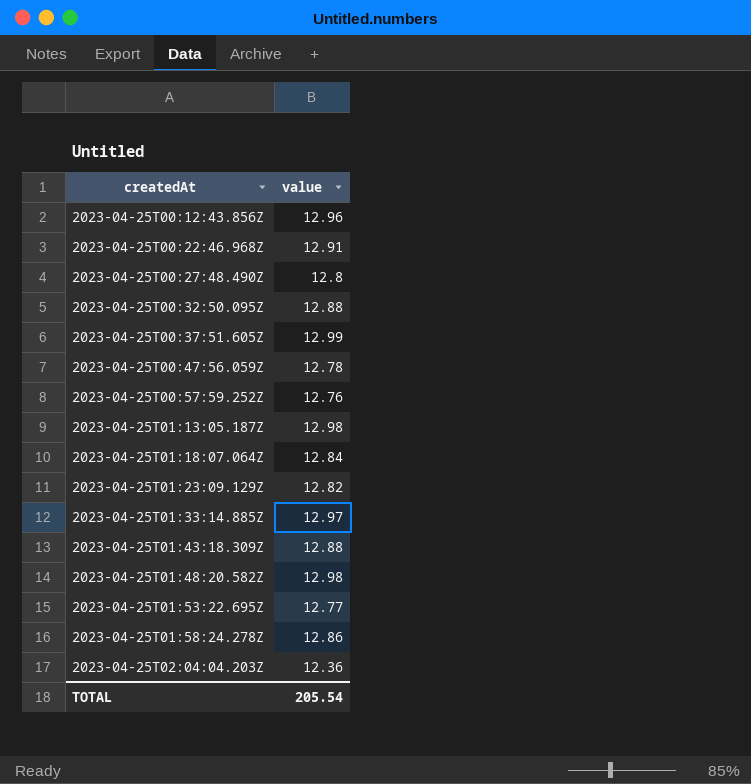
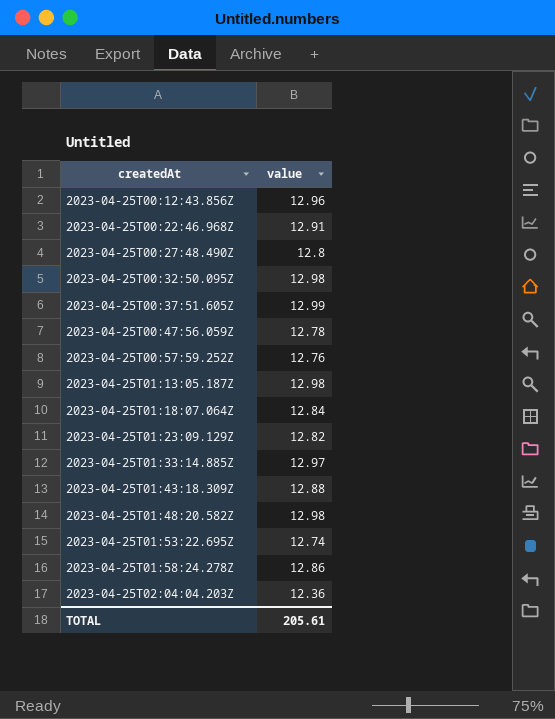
2023-04-25T00:32:50.095Z | value: 12.88 -> 12.98
2023-04-25T01:53:22.695Z | value: 12.77 -> 12.74
TOTAL | value: 205.54 -> 205.61

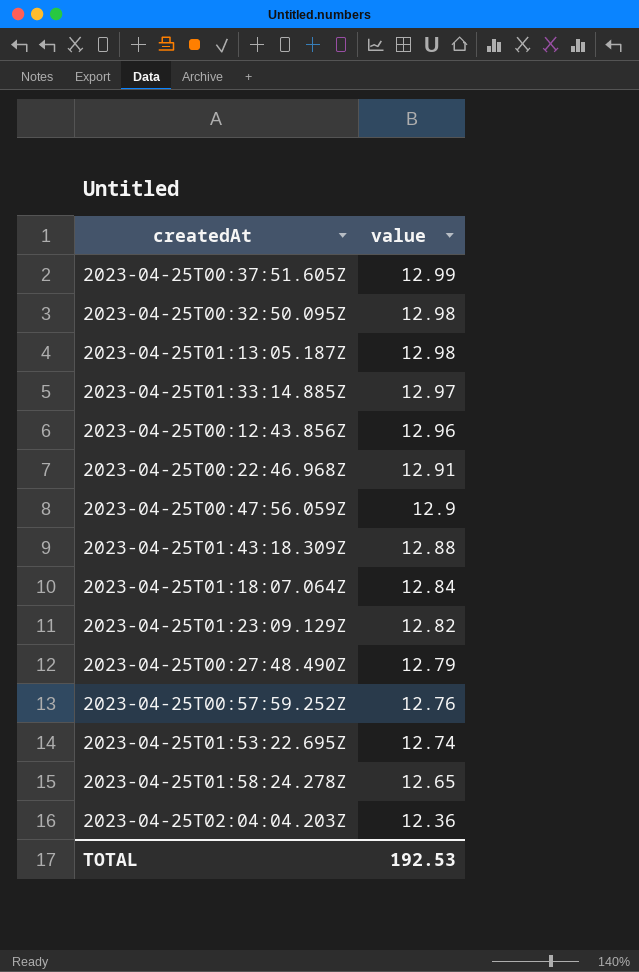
row order: createdAt ascending -> value descending
row 2023-04-25T01:48:20.582Z: 12.98 -> none
2023-04-25T00:47:56.059Z | value: 12.78 -> 12.9
2023-04-25T00:27:48.490Z | value: 12.8 -> 12.79
2023-04-25T01:58:24.278Z | value: 12.86 -> 12.65
TOTAL | value: 205.61 -> 192.53

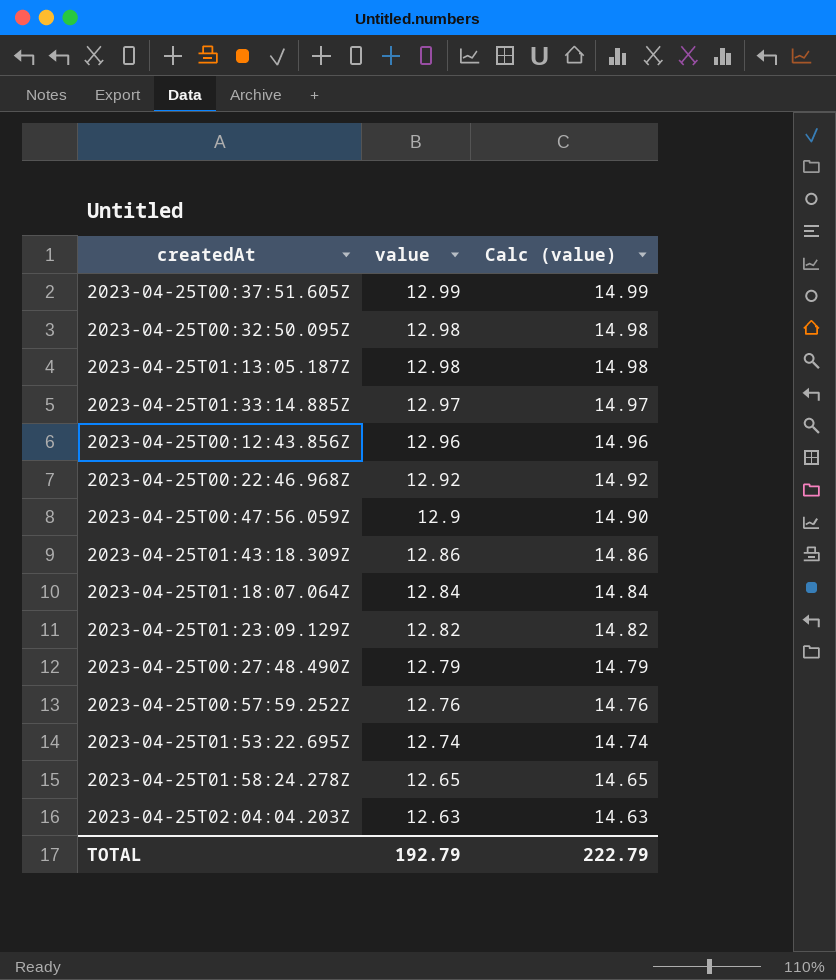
column Calc (value) | formula: none -> [value] + 2
2023-04-25T00:22:46.968Z | value: 12.91 -> 12.92
2023-04-25T01:43:18.309Z | value: 12.88 -> 12.86
2023-04-25T02:04:04.203Z | value: 12.36 -> 12.63
TOTAL | value: 192.53 -> 192.79

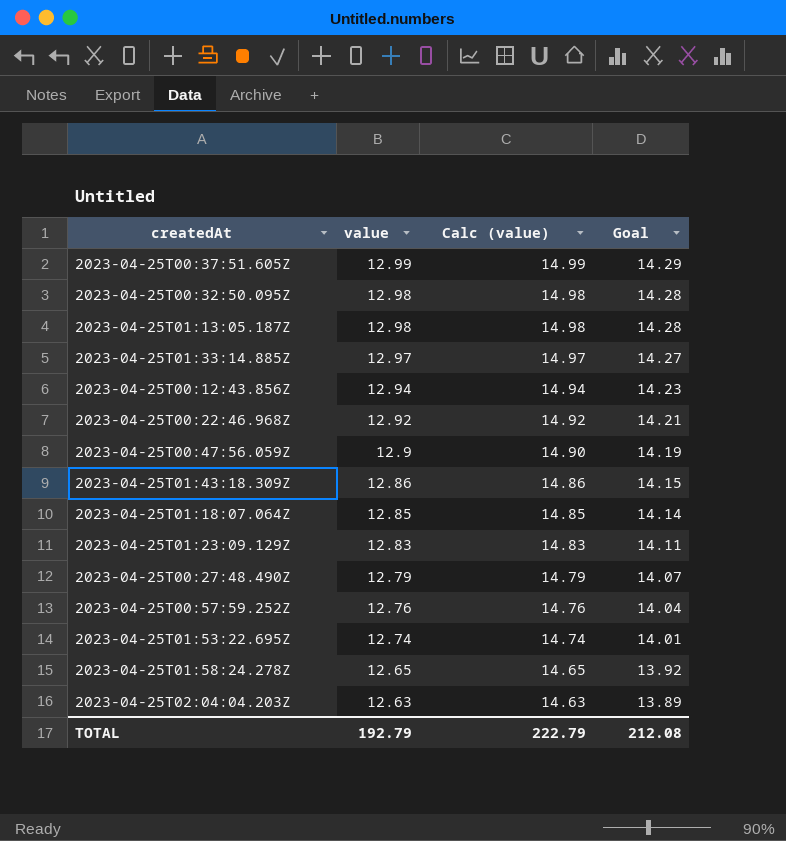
column Goal | formula: none -> [value] * 1.1
2023-04-25T00:12:43.856Z | value: 12.96 -> 12.94
2023-04-25T00:12:43.856Z | Calc (value): 14.96 -> 14.94
2023-04-25T01:18:07.064Z | value: 12.84 -> 12.85
2023-04-25T01:18:07.064Z | Calc (value): 14.84 -> 14.85
2023-04-25T01:23:09.129Z | value: 12.82 -> 12.83
2023-04-25T01:23:09.129Z | Calc (value): 14.82 -> 14.83

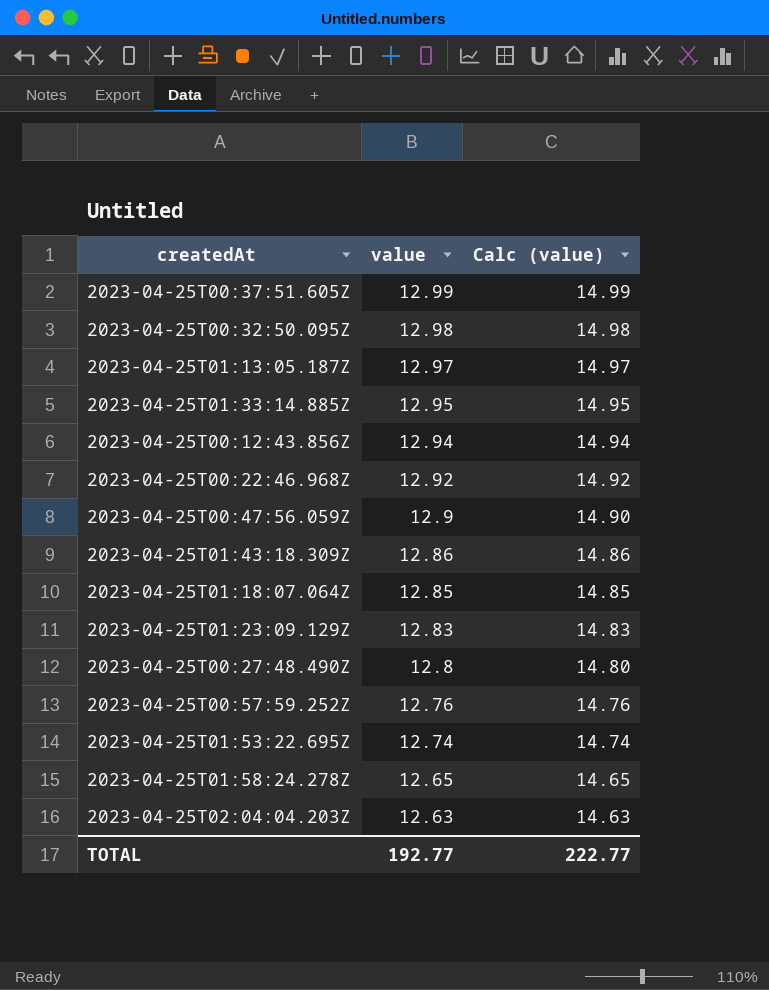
column Goal | formula: [value] * 1.1 -> none
2023-04-25T01:13:05.187Z | value: 12.98 -> 12.97
2023-04-25T01:13:05.187Z | Calc (value): 14.98 -> 14.97
2023-04-25T01:33:14.885Z | value: 12.97 -> 12.95
2023-04-25T01:33:14.885Z | Calc (value): 14.97 -> 14.95
2023-04-25T00:27:48.490Z | value: 12.79 -> 12.8
2023-04-25T00:27:48.490Z | Calc (value): 14.79 -> 14.80
TOTAL | value: 192.79 -> 192.77
TOTAL | Calc (value): 222.79 -> 222.77

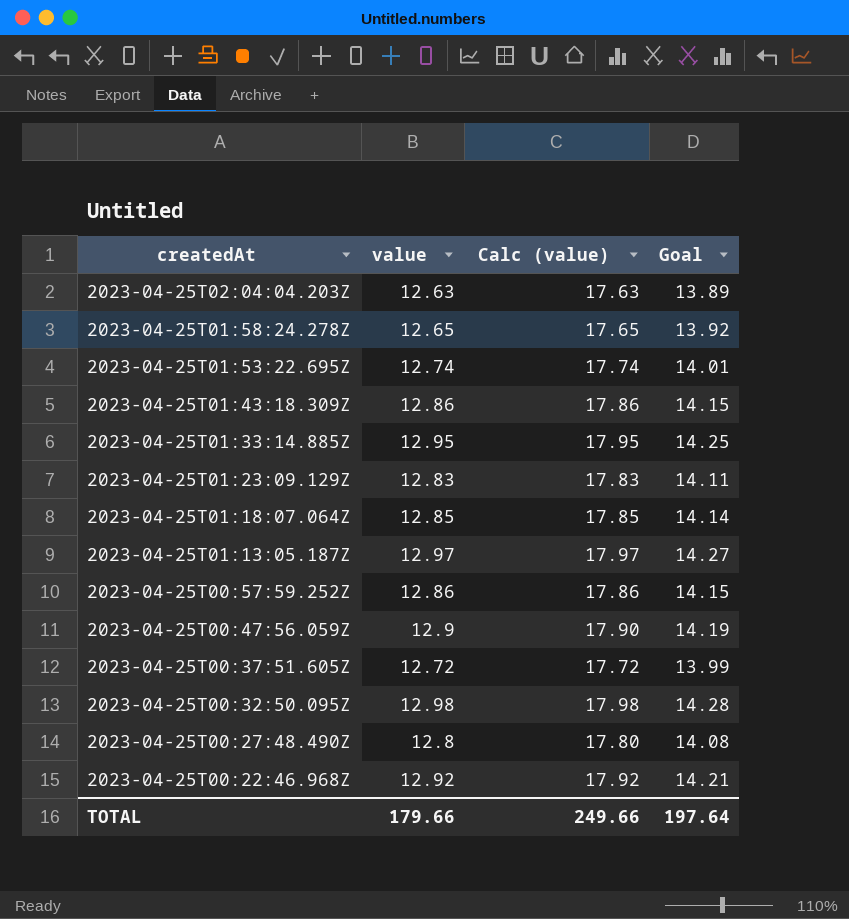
row order: value descending -> createdAt descending
column Calc (value) | formula: [value] + 2 -> [value] + 5
column Goal | formula: none -> [value] * 1.1
row 2023-04-25T00:12:43.856Z: 12.94 | 14.94 -> none
2023-04-25T00:57:59.252Z | value: 12.76 -> 12.86
2023-04-25T00:37:51.605Z | value: 12.99 -> 12.72
TOTAL | value: 192.77 -> 179.66
TOTAL | Calc (value): 222.77 -> 249.66

